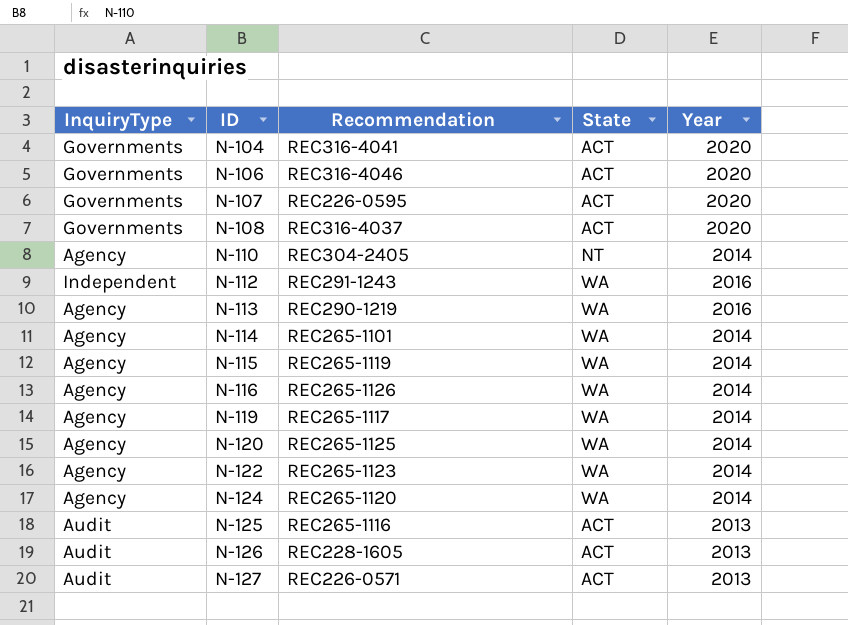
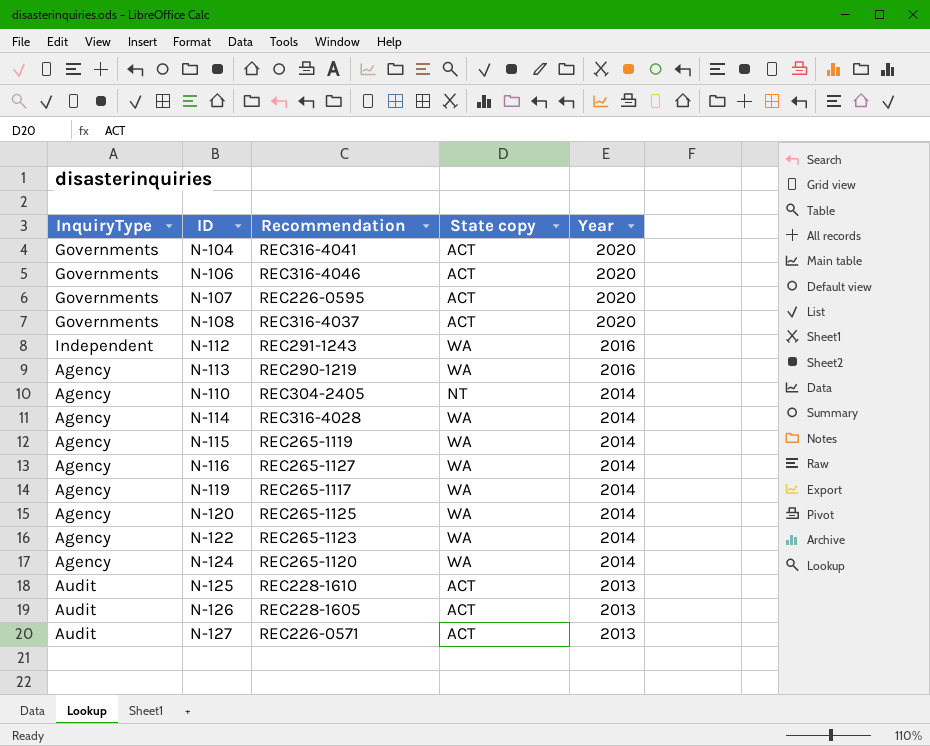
row order: ID ascending -> Year descending
column name: State -> State copy
N-114 | Recommendation: REC265-1101 -> REC316-4028
N-116 | Recommendation: REC265-1126 -> REC265-1127
N-125 | Recommendation: REC265-1116 -> REC228-1610

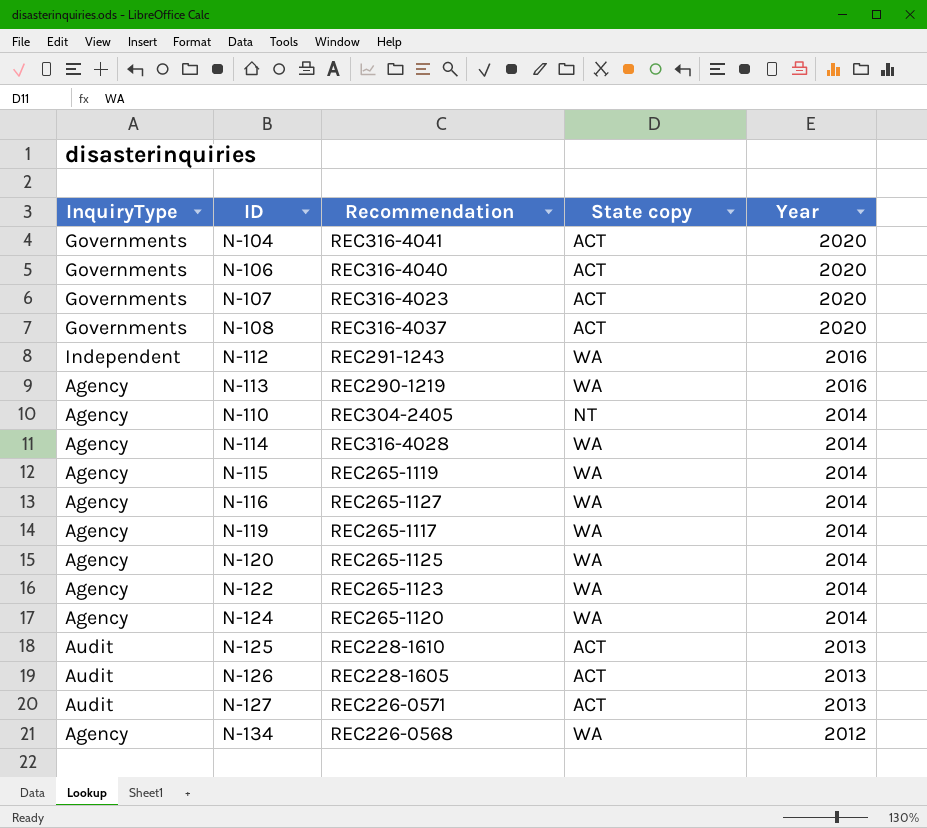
N-106 | Recommendation: REC316-4046 -> REC316-4040
N-107 | Recommendation: REC226-0595 -> REC316-4023
row N-134: none -> Agency | REC226-0568 | WA | 2012

